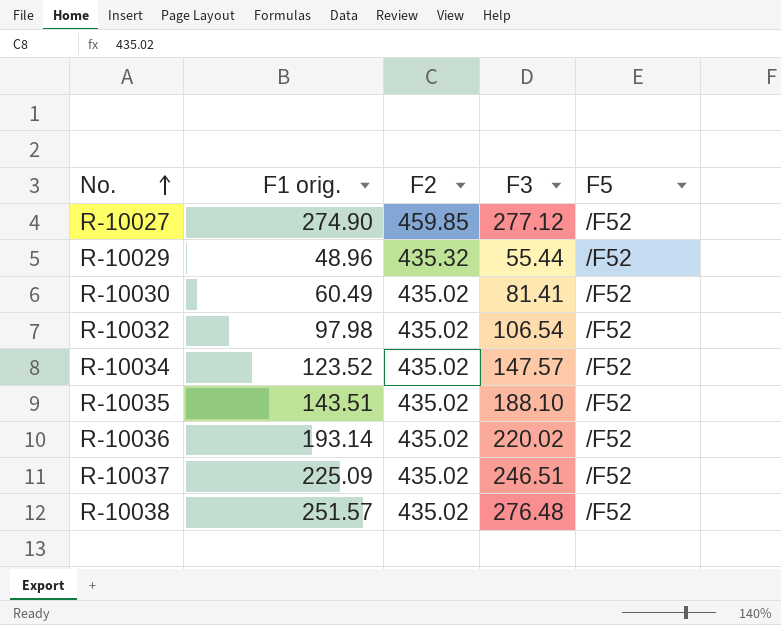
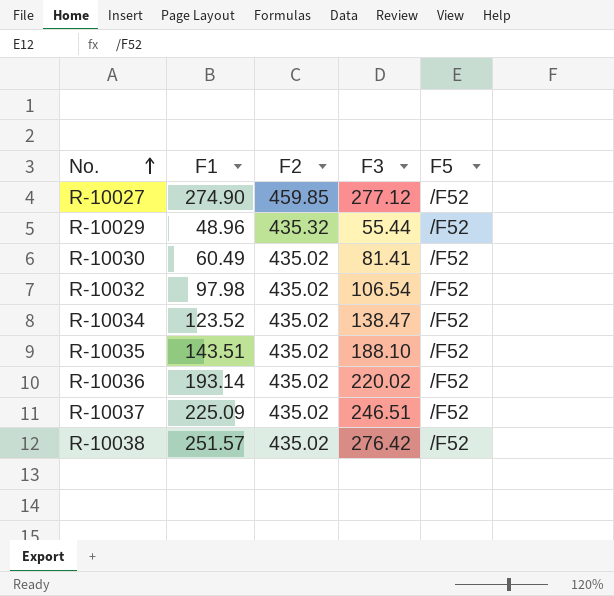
column name: F1 orig. -> F1
R-10034 | F3: 147.57 -> 138.47
R-10038 | F3: 276.48 -> 276.42

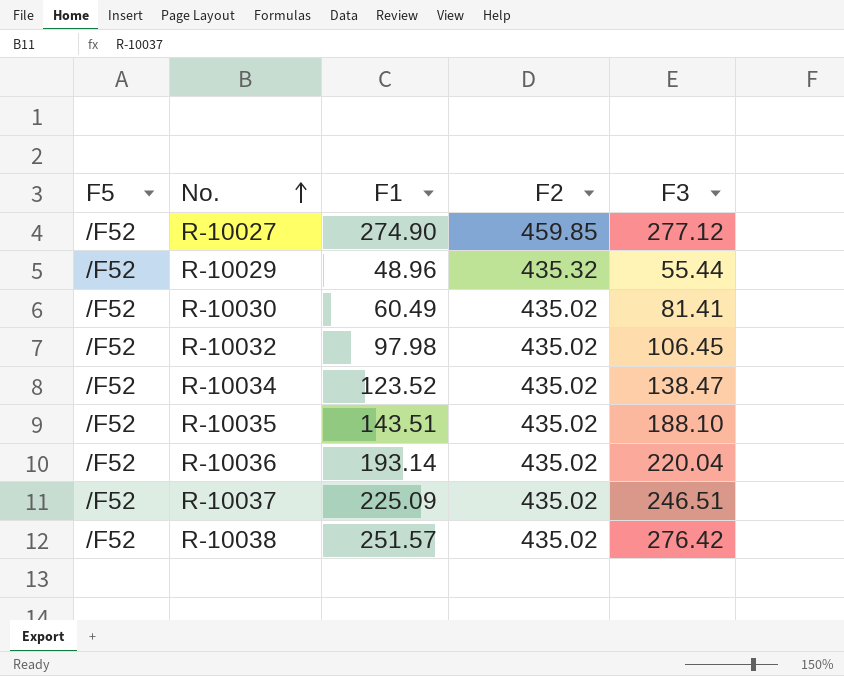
column F5 | position: 5 -> 1
R-10032 | F3: 106.54 -> 106.45
R-10036 | F3: 220.02 -> 220.04

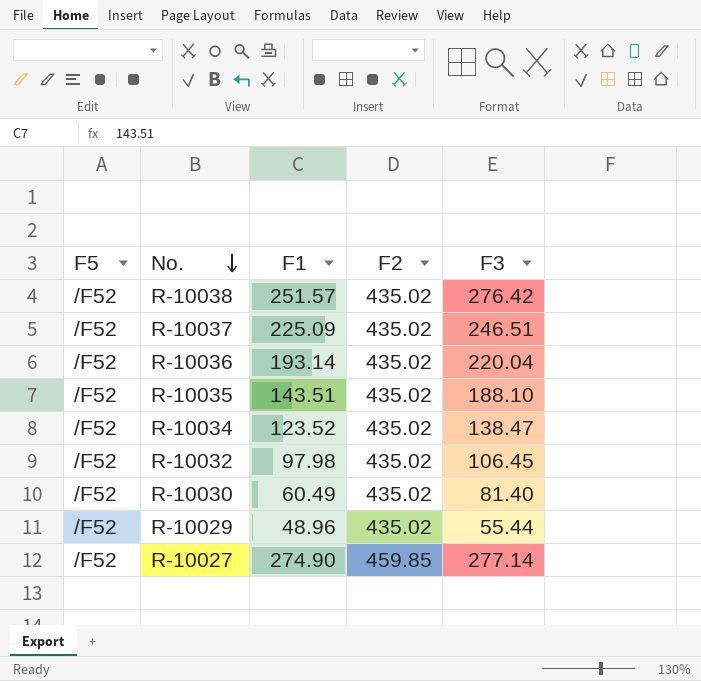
row order: No. ascending -> No. descending
R-10030 | F3: 81.41 -> 81.40
R-10029 | F2: 435.32 -> 435.02
R-10027 | F3: 277.12 -> 277.14

